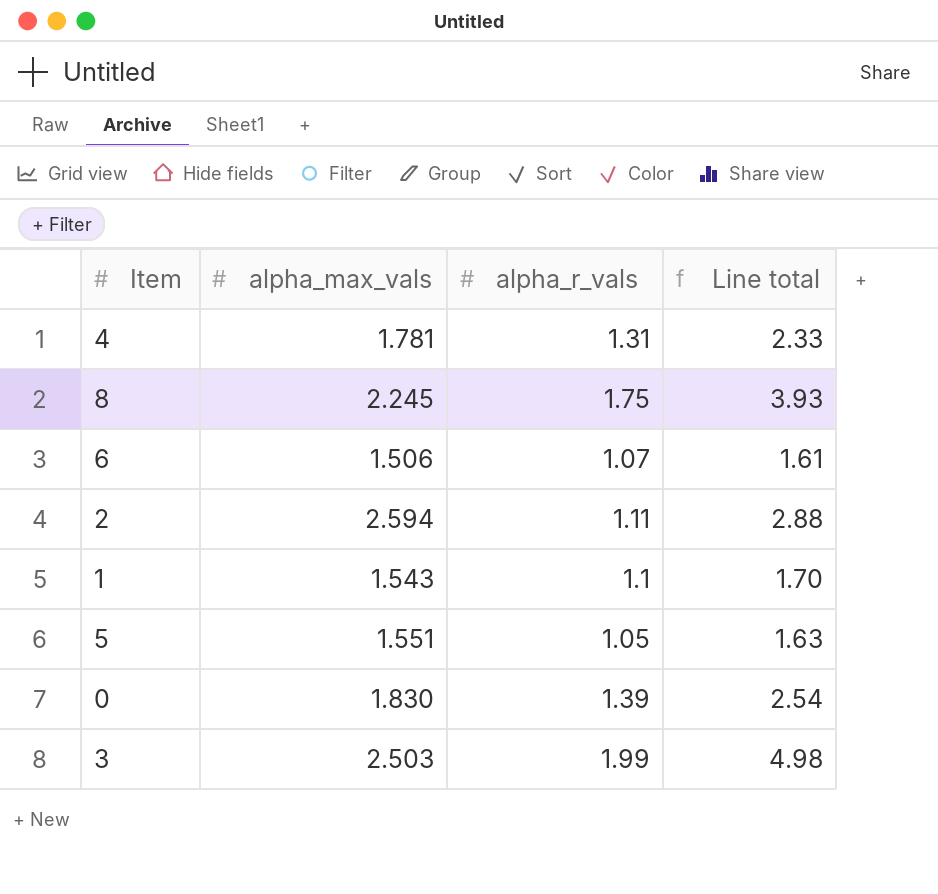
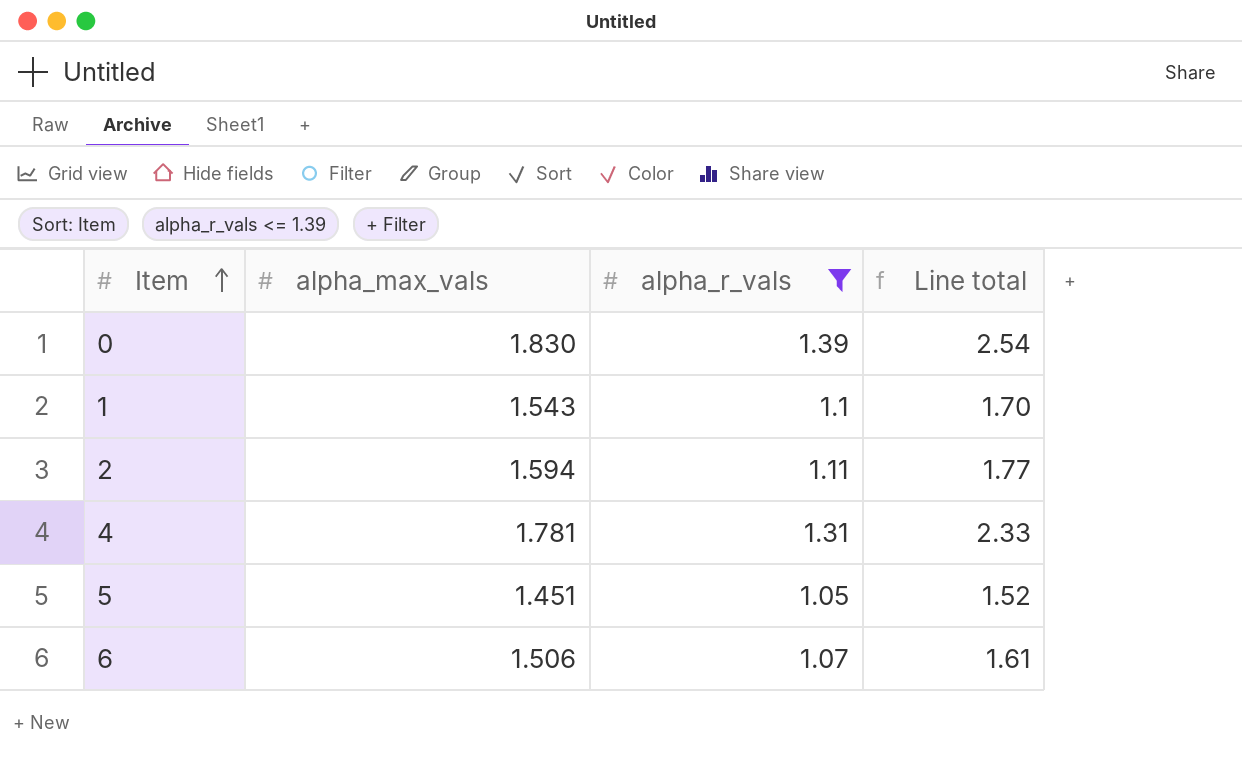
filter: none -> alpha_r_vals <= 1.39
row order: none -> Item ascending
2 | alpha_max_vals: 2.594 -> 1.594
2 | Line total: 2.88 -> 1.77
5 | alpha_max_vals: 1.551 -> 1.451
5 | Line total: 1.63 -> 1.52

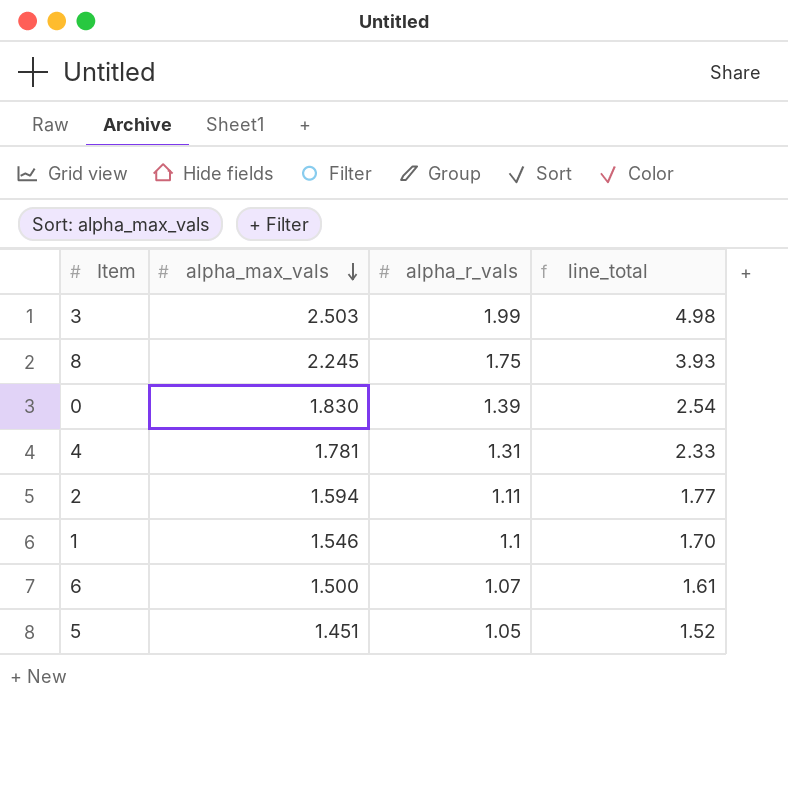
filter: alpha_r_vals <= 1.39 -> none
row order: Item ascending -> alpha_max_vals descending
column name: Line total -> line_total
1 | alpha_max_vals: 1.543 -> 1.546
6 | alpha_max_vals: 1.506 -> 1.500

